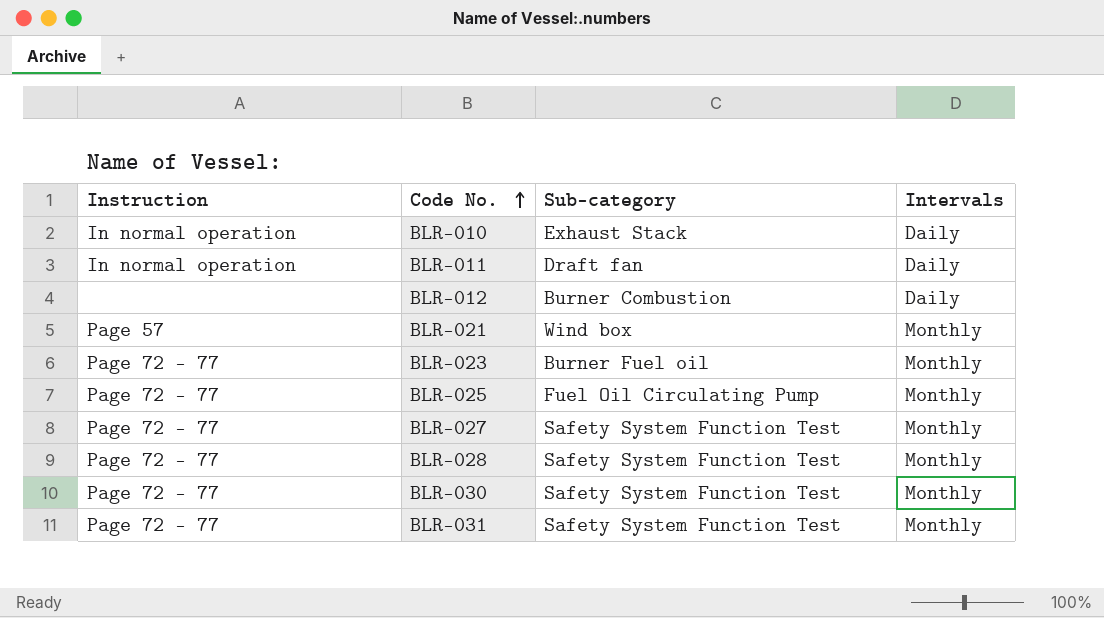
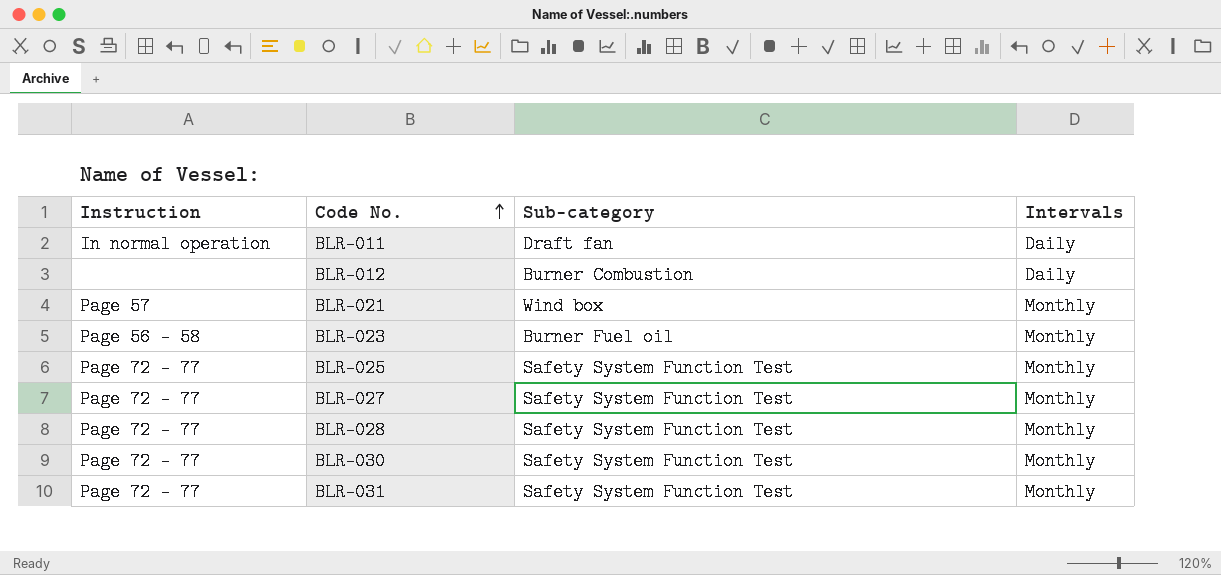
row BLR-010: In normal operation | Exhaust Stack | Daily -> none
BLR-023 | Instruction: Page 72 - 77 -> Page 56 - 58
BLR-025 | Sub-category: Fuel Oil Circulating Pump -> Safety System Function Test

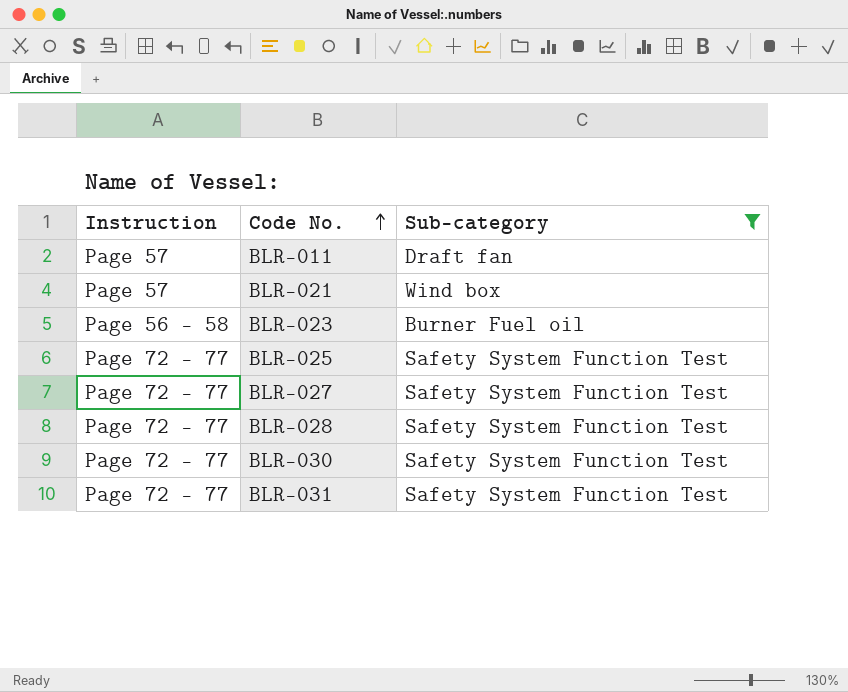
filter: none -> Sub-category != Burner Combustion
column Intervals | position: 4 -> none
BLR-011 | Instruction: In normal operation -> Page 57

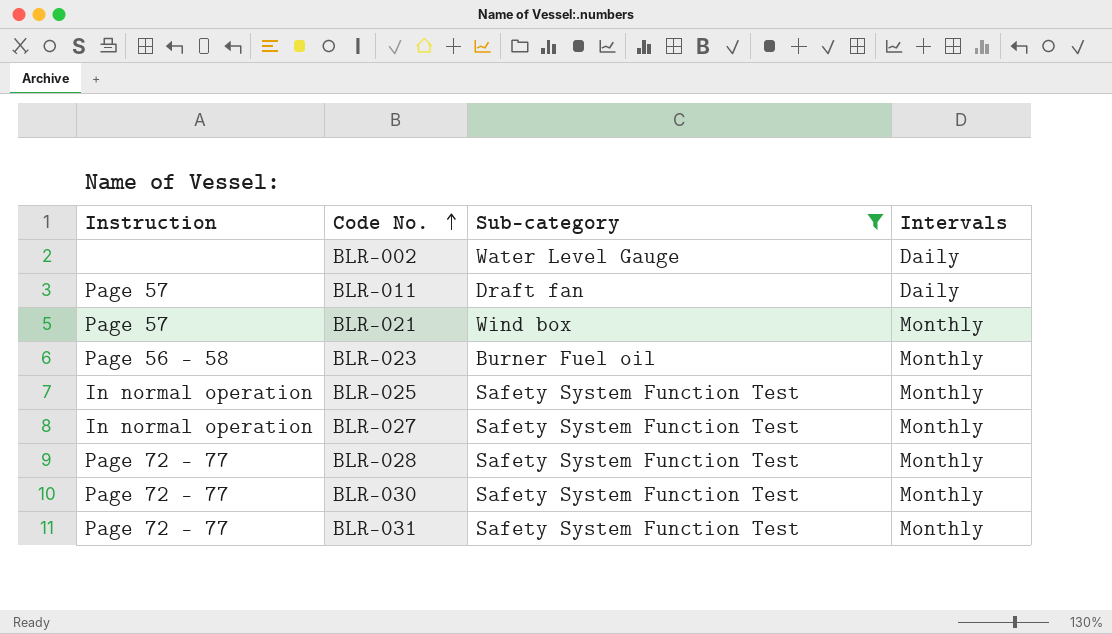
column Intervals | position: none -> 4
row BLR-002: none -> none | Water Level Gauge | Daily
BLR-025 | Instruction: Page 72 - 77 -> In normal operation
BLR-027 | Instruction: Page 72 - 77 -> In normal operation

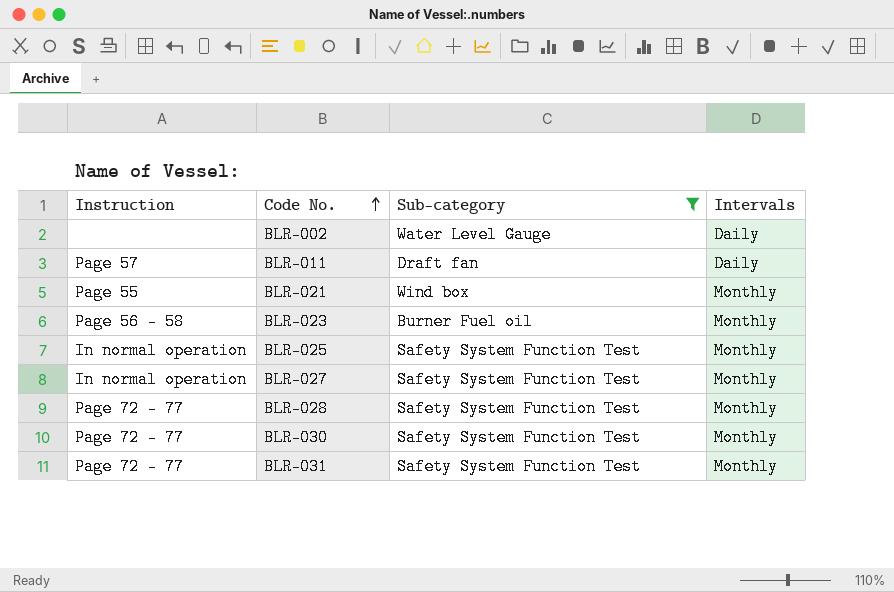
BLR-021 | Instruction: Page 57 -> Page 55

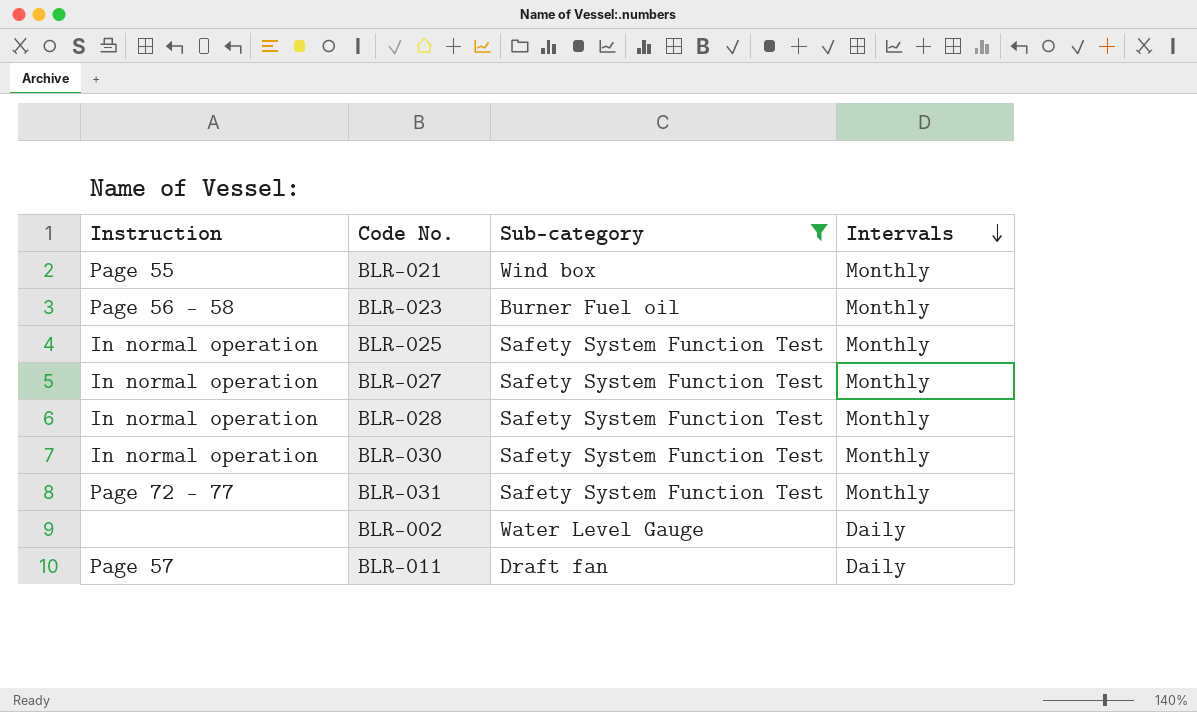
row order: Code No. ascending -> Intervals descending
BLR-028 | Instruction: Page 72 - 77 -> In normal operation
BLR-030 | Instruction: Page 72 - 77 -> In normal operation

